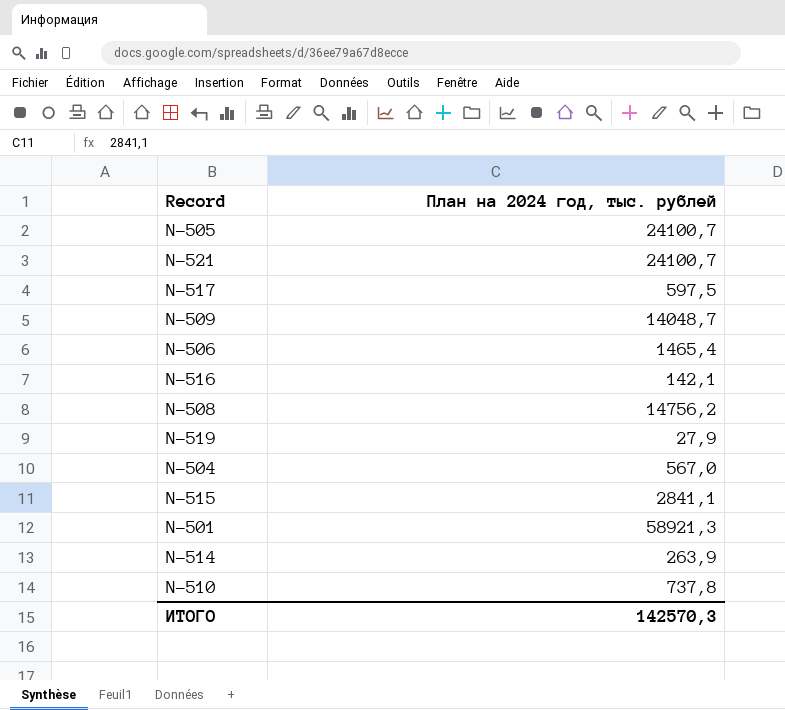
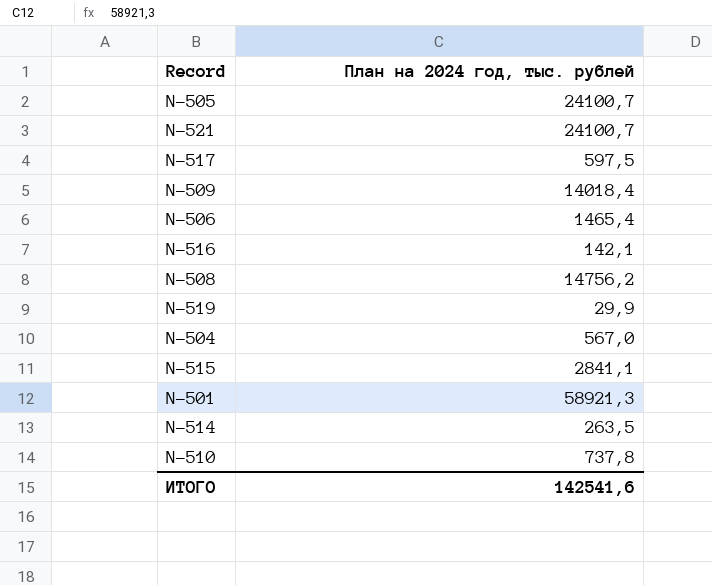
N-509 | План на 2024 год, тыс. рублей: 14048,7 -> 14018,4
N-519 | План на 2024 год, тыс. рублей: 27,9 -> 29,9
N-514 | План на 2024 год, тыс. рублей: 263,9 -> 263,5
ИТОГО | План на 2024 год, тыс. рублей: 142570,3 -> 142541,6

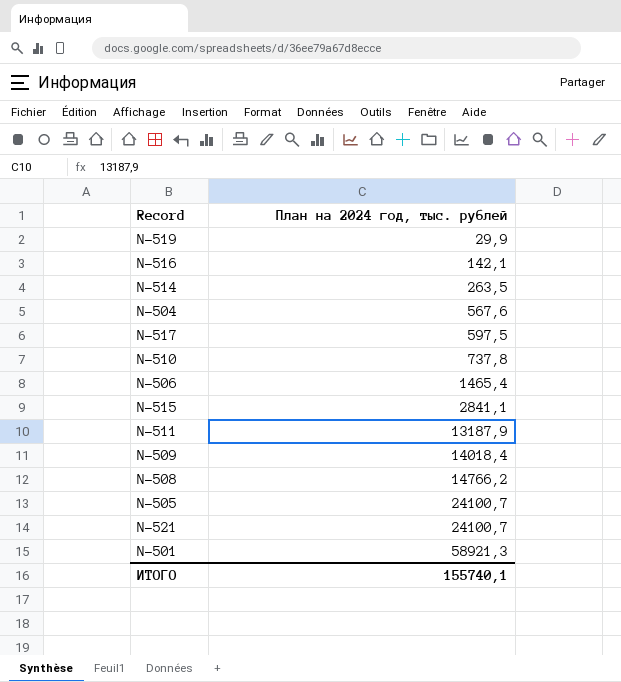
row order: none -> План на 2024 год, тыс. рублей ascending
N-504 | План на 2024 год, тыс. рублей: 567,0 -> 567,6
row N-511: none -> 13187,9
N-508 | План на 2024 год, тыс. рублей: 14756,2 -> 14766,2
ИТОГО | План на 2024 год, тыс. рублей: 142541,6 -> 155740,1

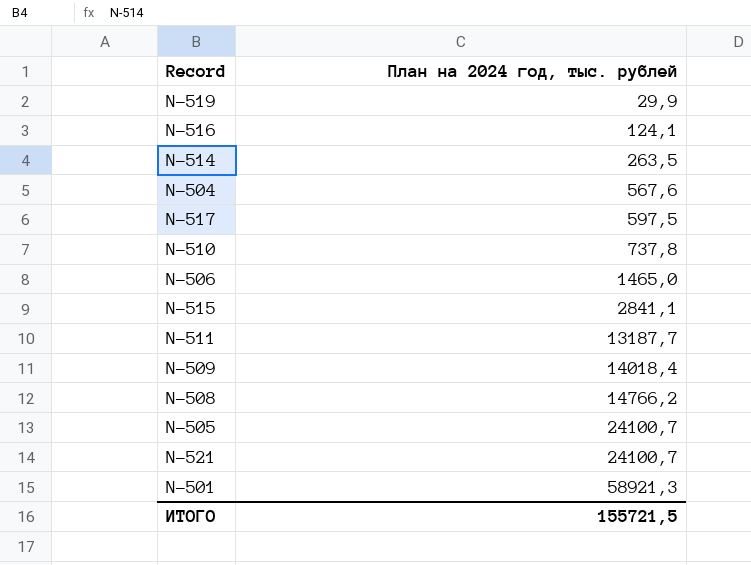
N-516 | План на 2024 год, тыс. рублей: 142,1 -> 124,1
N-506 | План на 2024 год, тыс. рублей: 1465,4 -> 1465,0
N-511 | План на 2024 год, тыс. рублей: 13187,9 -> 13187,7
ИТОГО | План на 2024 год, тыс. рублей: 155740,1 -> 155721,5

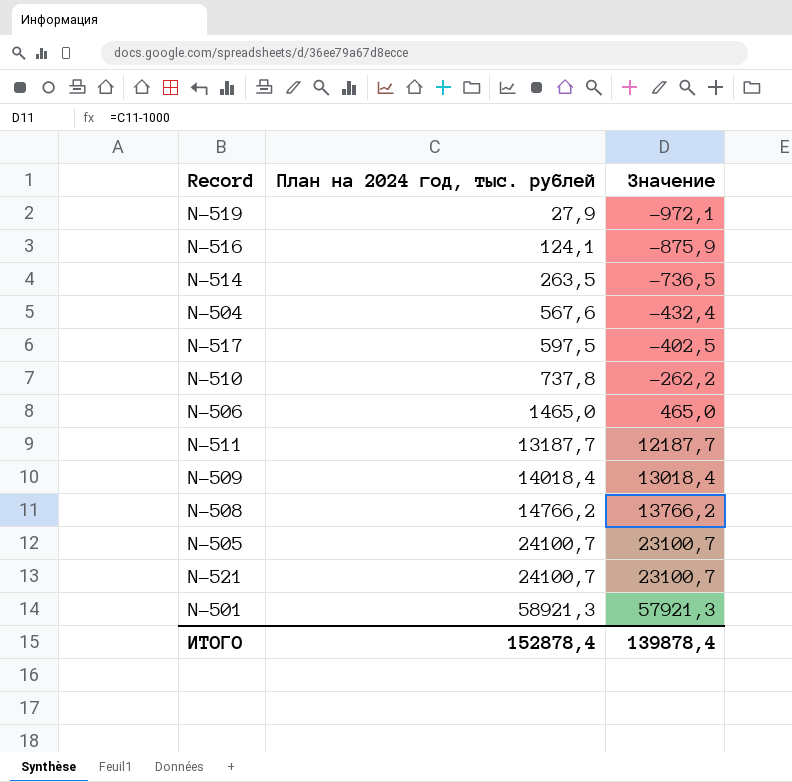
column Значение | formula: none -> [План на 2024 год, тыс. рублей] - 1000
row N-515: 2841,1 -> none
N-519 | План на 2024 год, тыс. рублей: 29,9 -> 27,9
ИТОГО | План на 2024 год, тыс. рублей: 155721,5 -> 152878,4

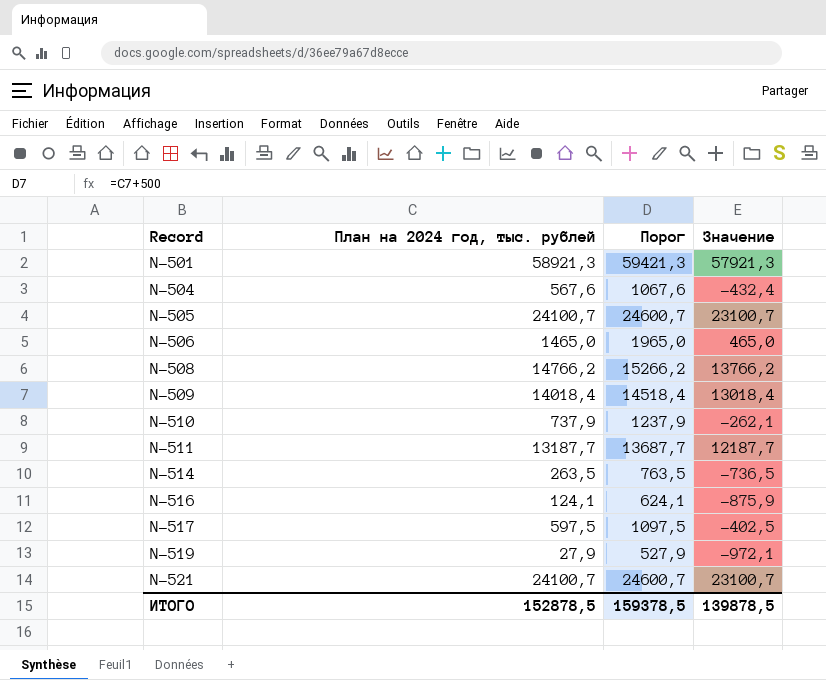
row order: План на 2024 год, тыс. рублей ascending -> Record ascending
column Порог | formula: none -> [План на 2024 год, тыс. рублей] + 500
N-510 | План на 2024 год, тыс. рублей: 737,8 -> 737,9
N-510 | Значение: -262,2 -> -262,1
ИТОГО | План на 2024 год, тыс. рублей: 152878,4 -> 152878,5
ИТОГО | Значение: 139878,4 -> 139878,5

